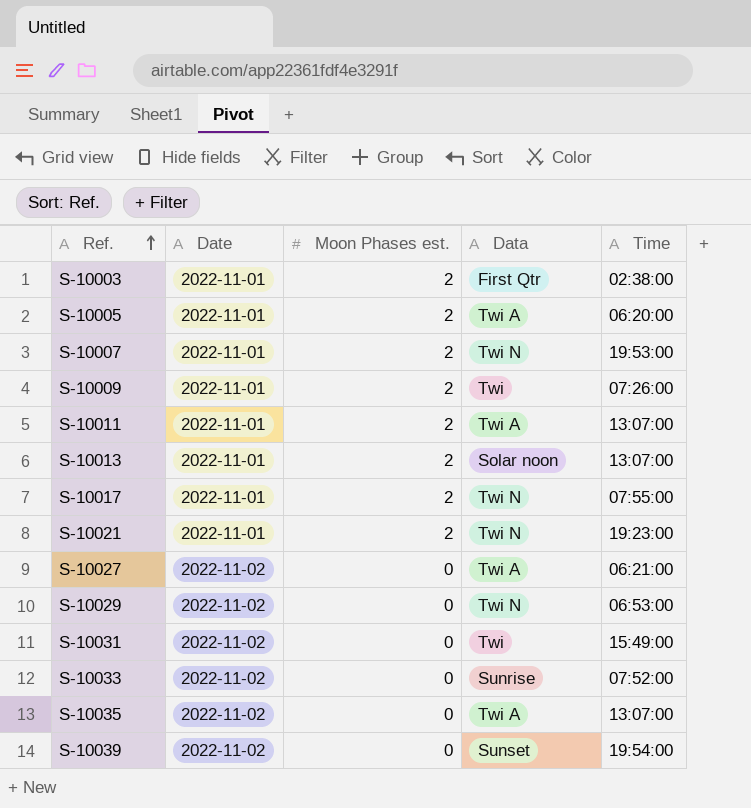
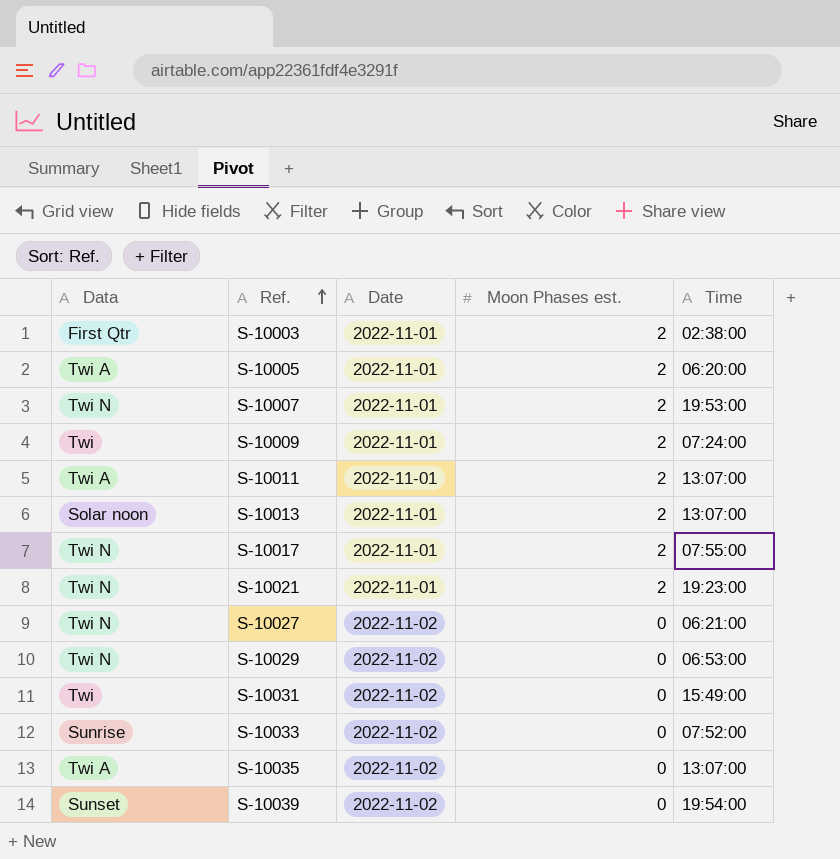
column Data | position: 4 -> 1
S-10009 | Time: 07:26:00 -> 07:24:00
S-10027 | Data: Twi A -> Twi N

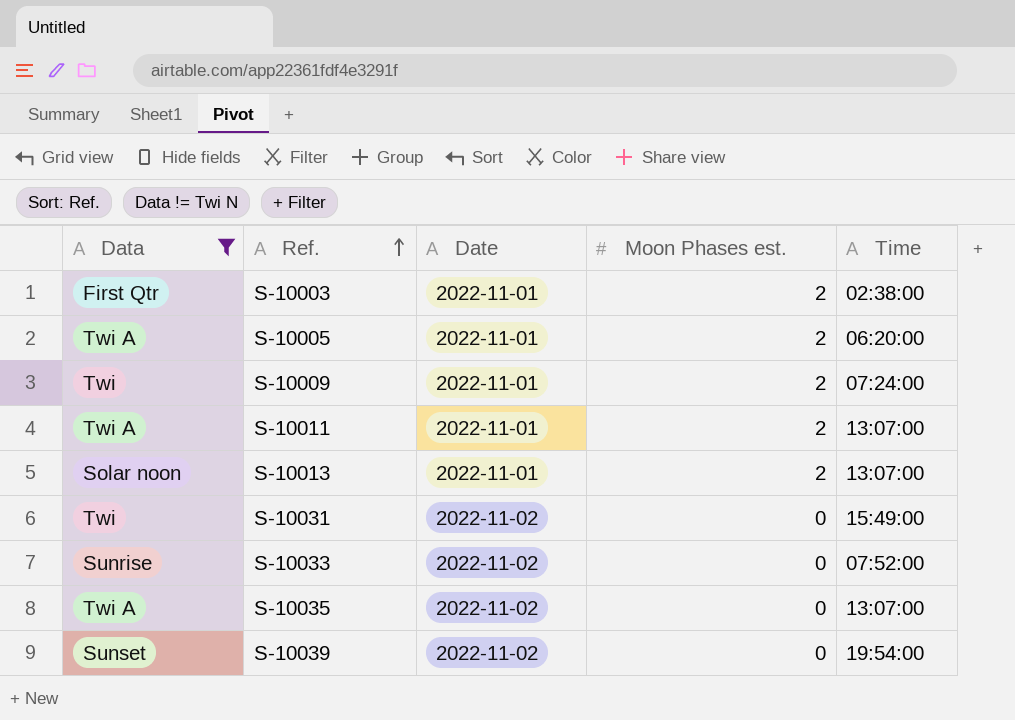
filter: none -> Data != Twi N

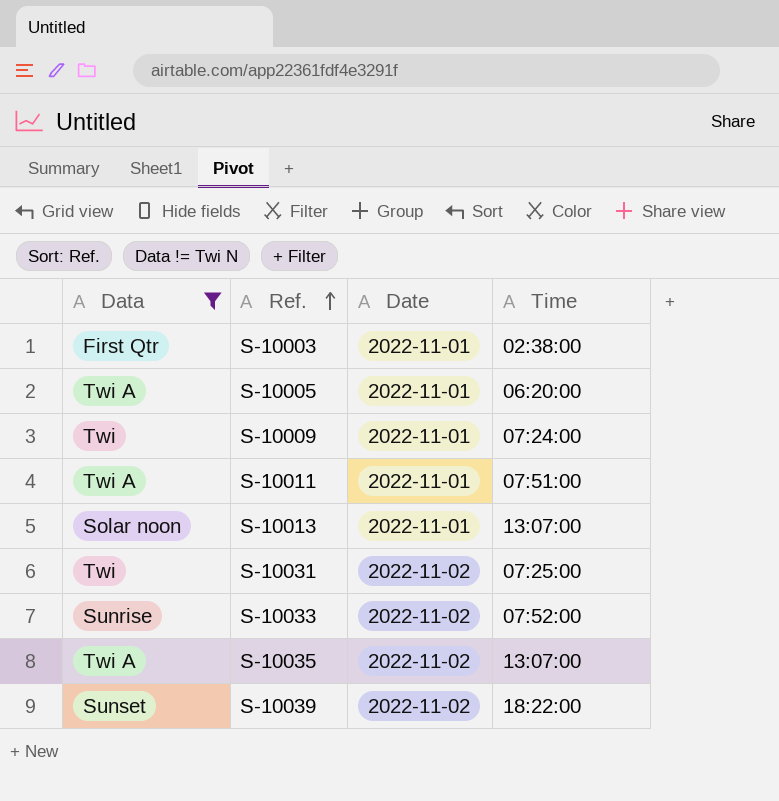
column Moon Phases est. | position: 4 -> none
S-10011 | Time: 13:07:00 -> 07:51:00
S-10031 | Time: 15:49:00 -> 07:25:00
S-10039 | Time: 19:54:00 -> 18:22:00

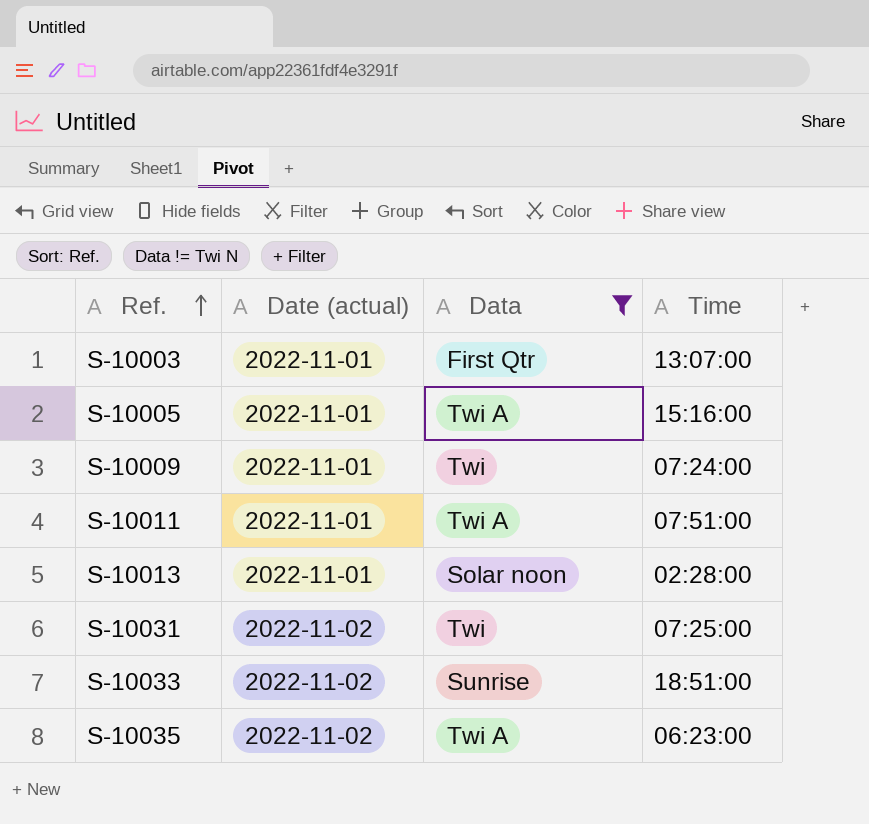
column name: Date -> Date (actual)
column Data | position: 1 -> 3
row S-10039: Sunset | 2022-11-02 | 18:22:00 -> none
S-10003 | Time: 02:38:00 -> 13:07:00
S-10005 | Time: 06:20:00 -> 15:16:00
S-10013 | Time: 13:07:00 -> 02:28:00
S-10033 | Time: 07:52:00 -> 18:51:00
S-10035 | Time: 13:07:00 -> 06:23:00

